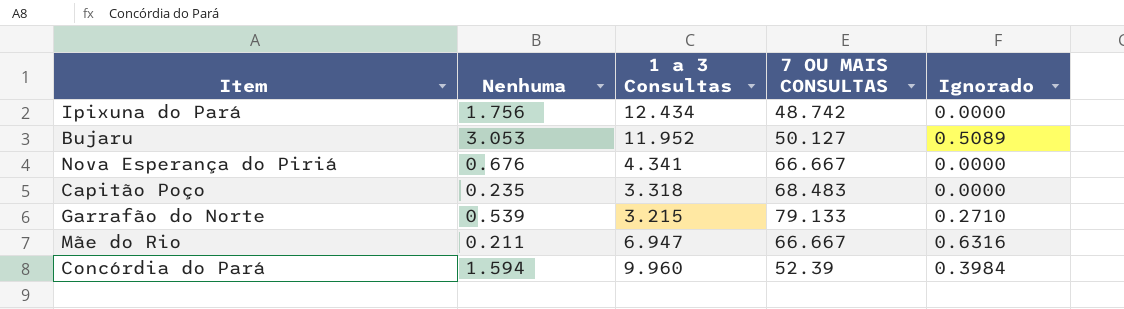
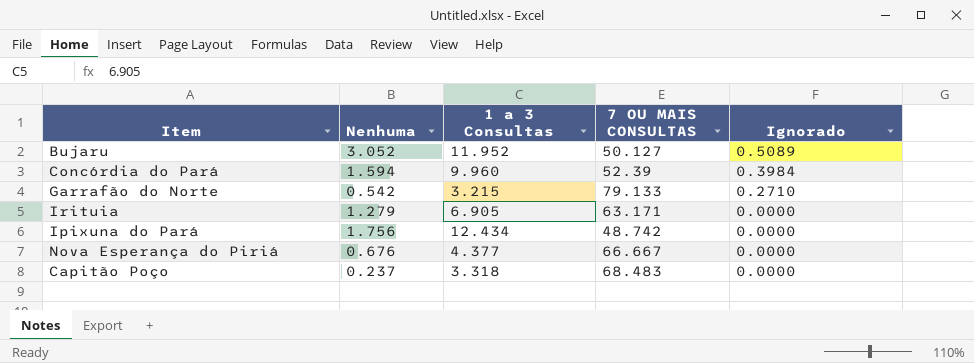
row order: none -> Ignorado descending
row Mãe do Rio: 0.211 | 6.947 | 66.667 | 0.6316 -> none
Bujaru | Nenhuma: 3.053 -> 3.052
Garrafão do Norte | Nenhuma: 0.539 -> 0.542
row Irituia: none -> 1.279 | 6.905 | 63.171 | 0.0000
Nova Esperança do Piriá | 1 a 3 Consultas: 4.341 -> 4.377
Capitão Poço | Nenhuma: 0.235 -> 0.237

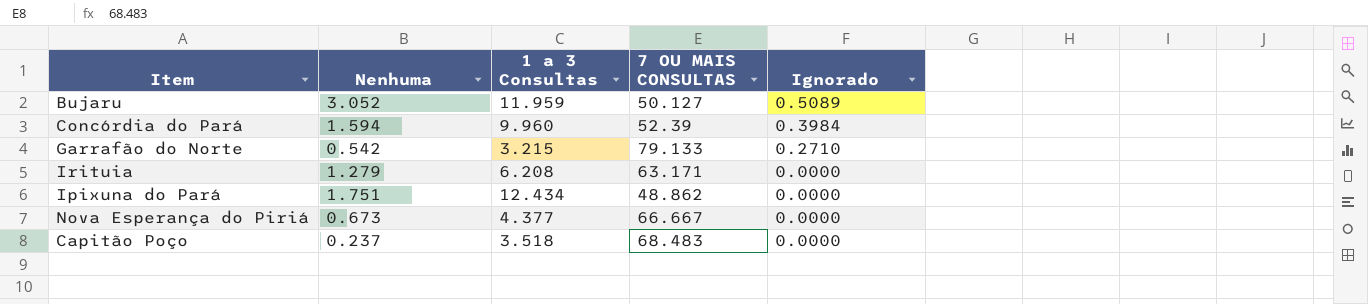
Bujaru | 1 a 3 Consultas: 11.952 -> 11.959
Irituia | 1 a 3 Consultas: 6.905 -> 6.208
Ipixuna do Pará | Nenhuma: 1.756 -> 1.751
Ipixuna do Pará | 7 OU MAIS CONSULTAS: 48.742 -> 48.862
Nova Esperança do Piriá | Nenhuma: 0.676 -> 0.673
Capitão Poço | 1 a 3 Consultas: 3.318 -> 3.518

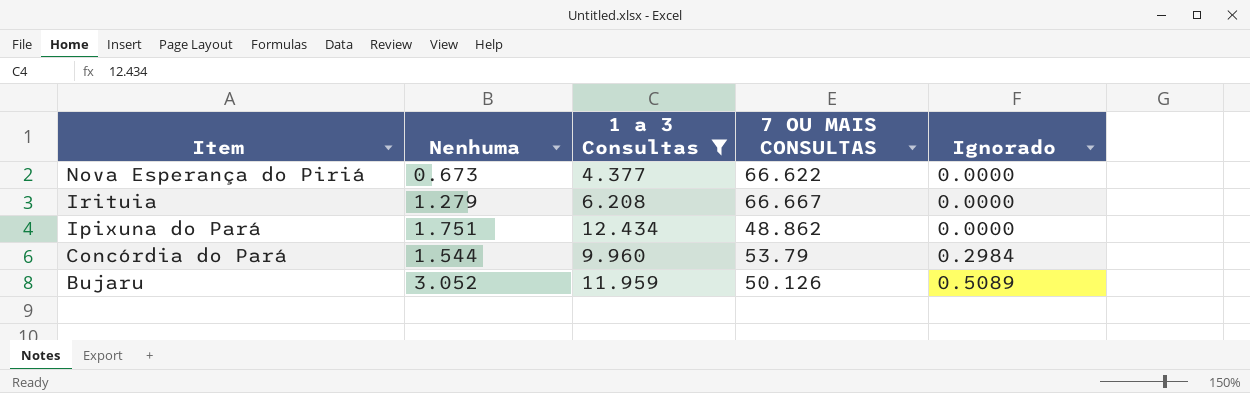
filter: none -> 1 a 3 Consultas >= 4.377
row order: Ignorado descending -> Item descending
Nova Esperança do Piriá | 7 OU MAIS CONSULTAS: 66.667 -> 66.622
Irituia | 7 OU MAIS CONSULTAS: 63.171 -> 66.667
Concórdia do Pará | Nenhuma: 1.594 -> 1.544
Concórdia do Pará | 7 OU MAIS CONSULTAS: 52.39 -> 53.79
Concórdia do Pará | Ignorado: 0.3984 -> 0.2984
Bujaru | 7 OU MAIS CONSULTAS: 50.127 -> 50.126

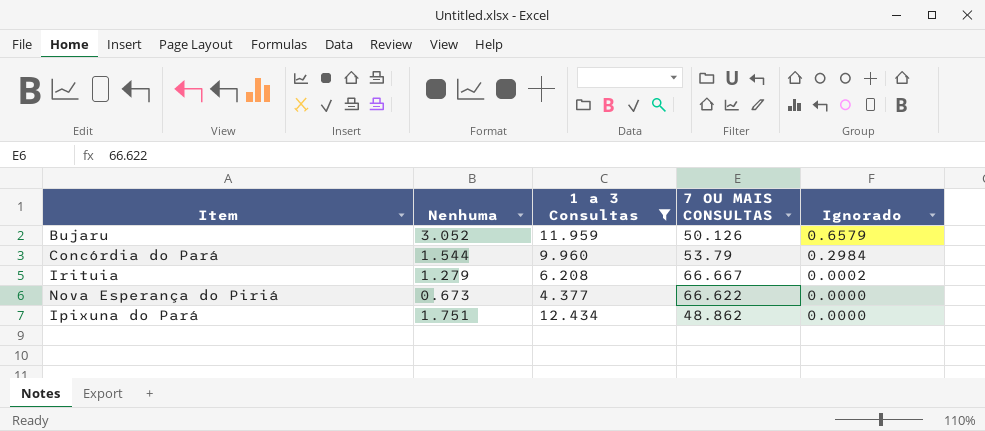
row order: Item descending -> Ignorado descending
Bujaru | Ignorado: 0.5089 -> 0.6579
Irituia | Ignorado: 0.0000 -> 0.0002

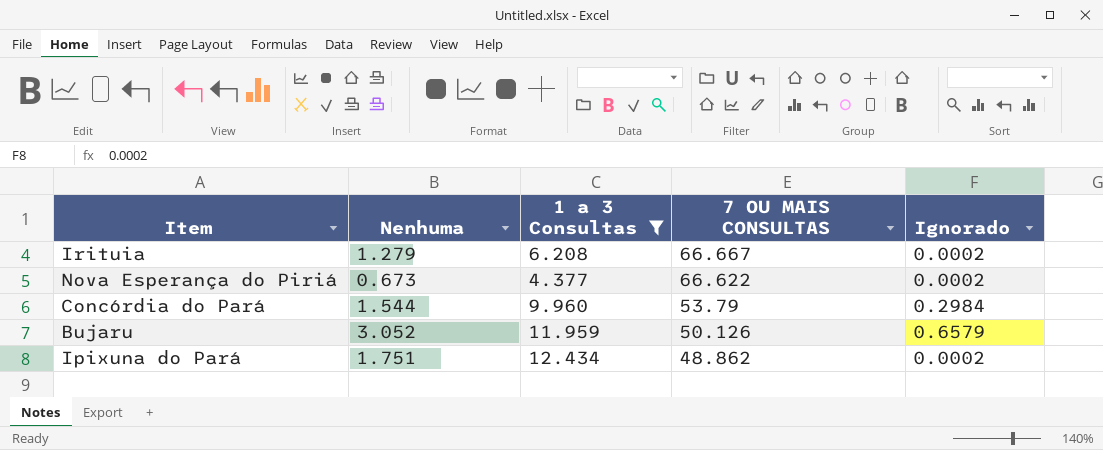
row order: Ignorado descending -> 7 OU MAIS CONSULTAS descending
Nova Esperança do Piriá | Ignorado: 0.0000 -> 0.0002
Ipixuna do Pará | Ignorado: 0.0000 -> 0.0002

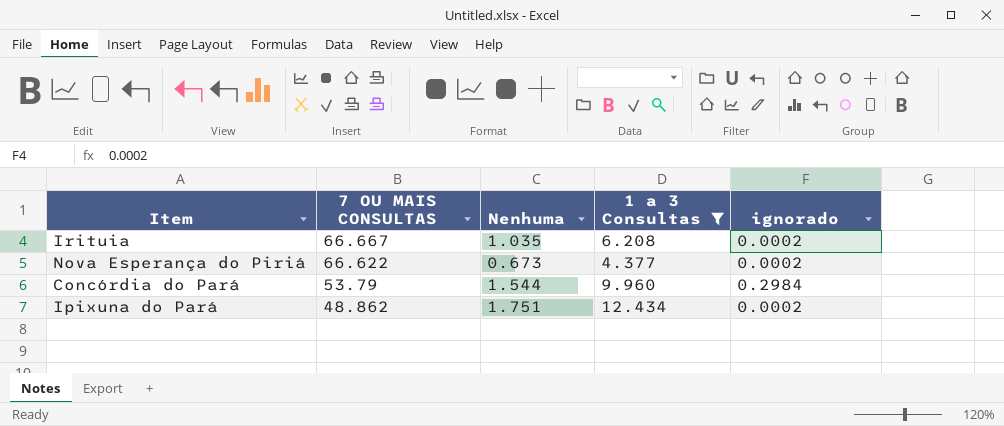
column 7 OU MAIS CONSULTAS | position: 4 -> 2
column name: Ignorado -> ignorado
row Bujaru: 3.052 | 11.959 | 50.126 | 0.6579 -> none
Irituia | Nenhuma: 1.279 -> 1.035

